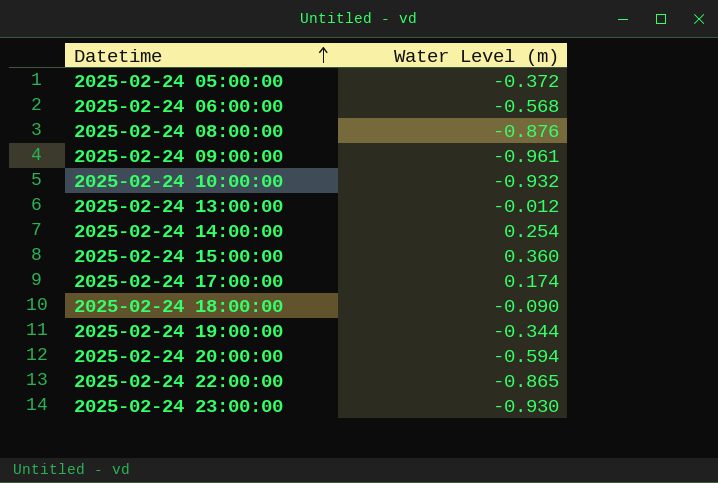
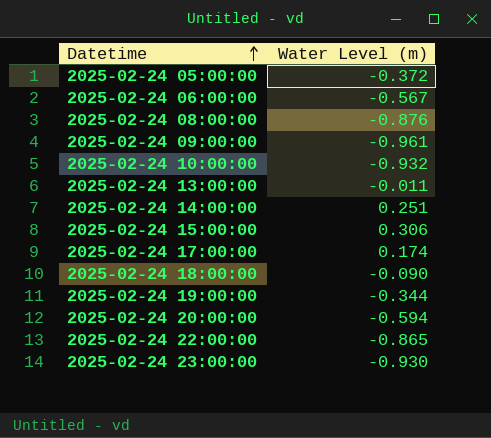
2025-02-24 06:00:00 | Water Level (m): -0.568 -> -0.567
2025-02-24 13:00:00 | Water Level (m): -0.012 -> -0.011
2025-02-24 14:00:00 | Water Level (m): 0.254 -> 0.251
2025-02-24 15:00:00 | Water Level (m): 0.360 -> 0.306

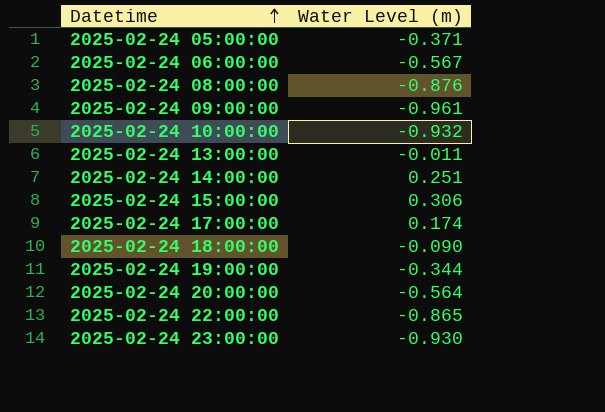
2025-02-24 05:00:00 | Water Level (m): -0.372 -> -0.371
2025-02-24 20:00:00 | Water Level (m): -0.594 -> -0.564

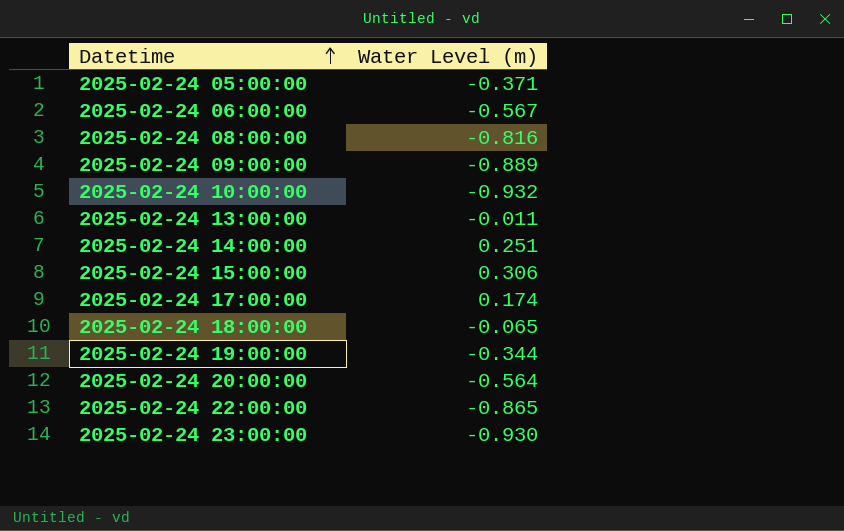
2025-02-24 08:00:00 | Water Level (m): -0.876 -> -0.816
2025-02-24 09:00:00 | Water Level (m): -0.961 -> -0.889
2025-02-24 18:00:00 | Water Level (m): -0.090 -> -0.065

